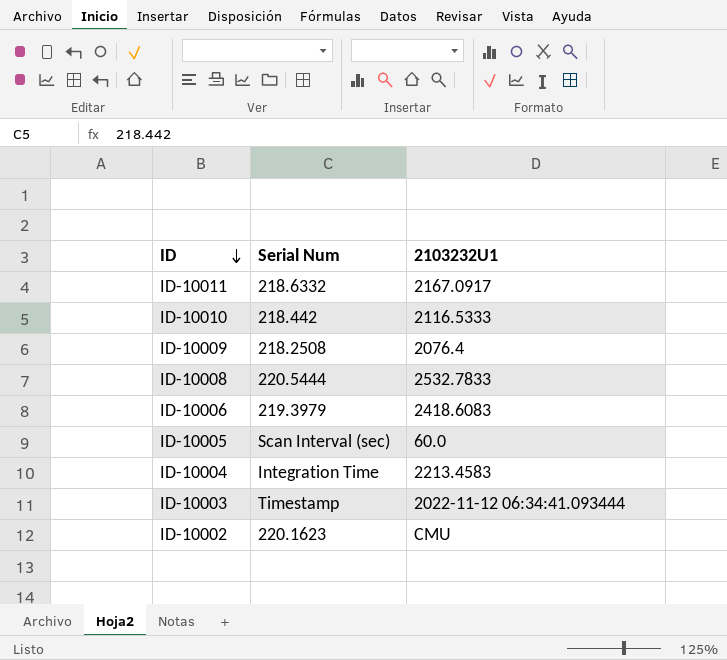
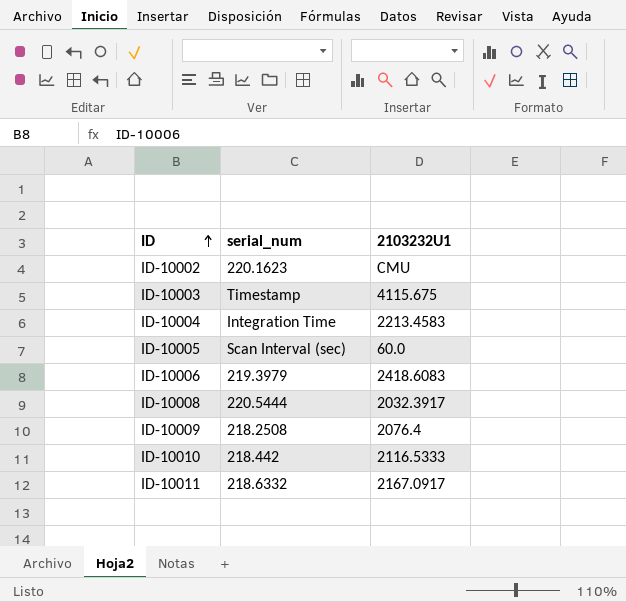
row order: ID descending -> ID ascending
column name: Serial Num -> serial_num
ID-10003 | 2103232U1: 2022-11-12 06:34:41.093444 -> 4115.675
ID-10008 | 2103232U1: 2532.7833 -> 2032.3917

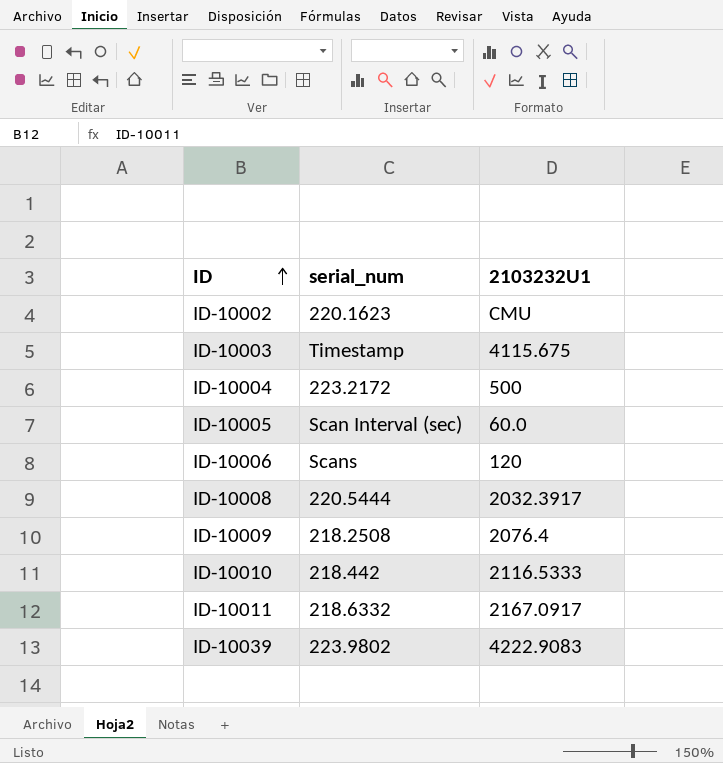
ID-10004 | serial_num: Integration Time -> 223.2172
ID-10004 | 2103232U1: 2213.4583 -> 500
ID-10006 | serial_num: 219.3979 -> Scans
ID-10006 | 2103232U1: 2418.6083 -> 120
row ID-10039: none -> 223.9802 | 4222.9083

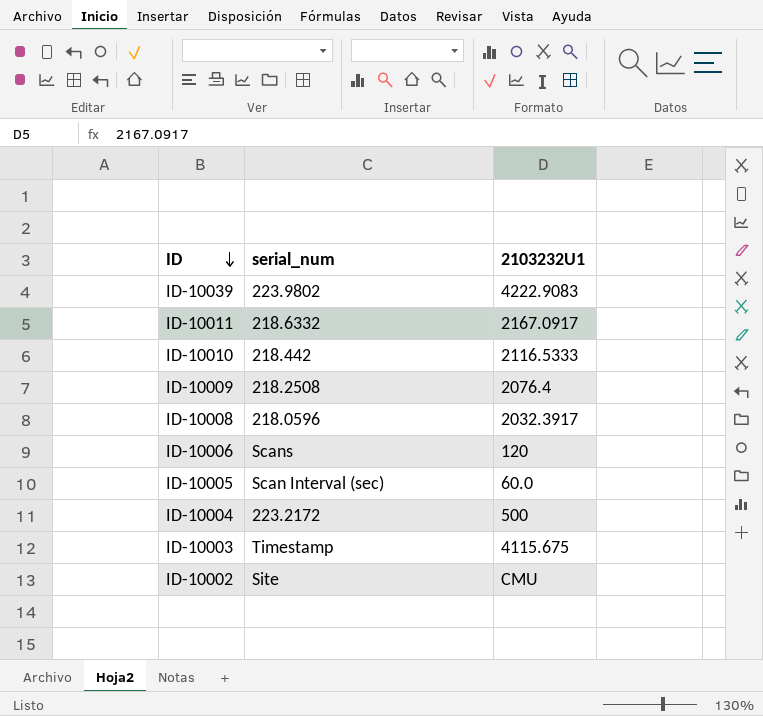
row order: ID ascending -> ID descending
ID-10008 | serial_num: 220.5444 -> 218.0596
ID-10002 | serial_num: 220.1623 -> Site

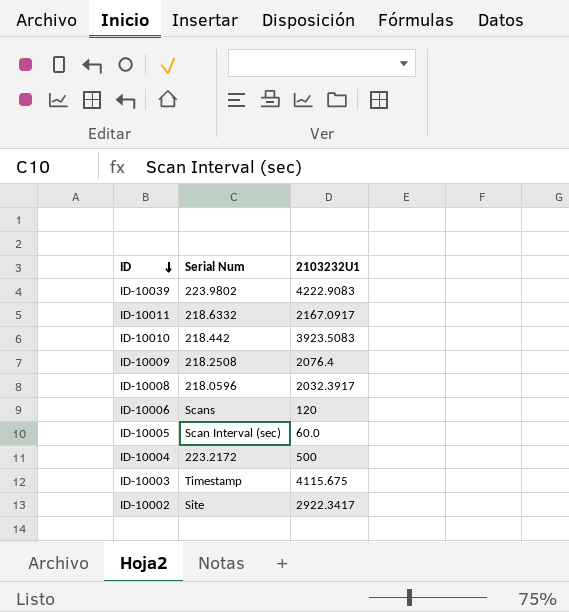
column name: serial_num -> Serial Num
ID-10010 | 2103232U1: 2116.5333 -> 3923.5083
ID-10002 | 2103232U1: CMU -> 2922.3417

